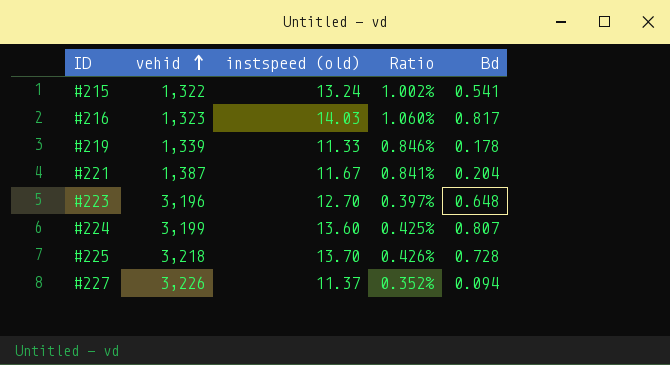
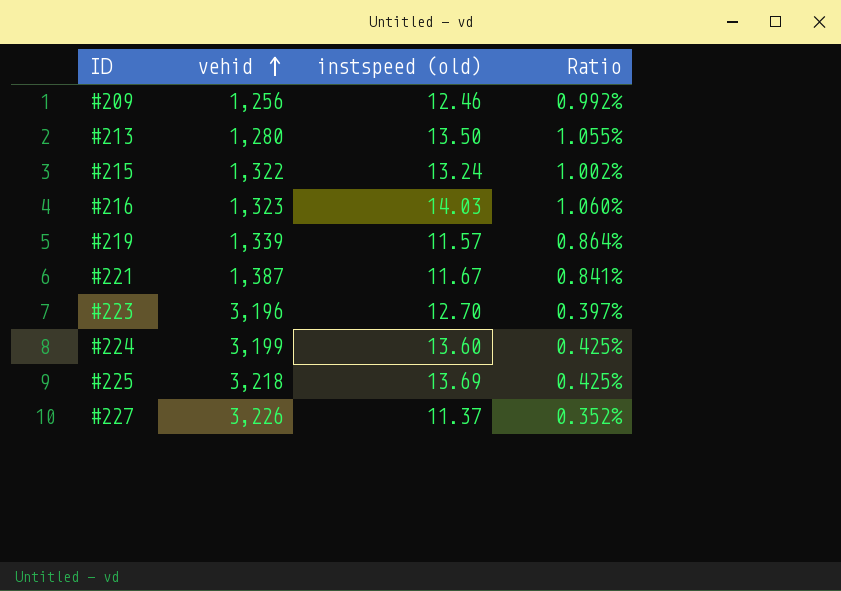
column Bd | position: 5 -> none
row #209: none -> 1,256 | 12.46 | 0.992%
row #213: none -> 1,280 | 13.50 | 1.055%
#219 | instspeed (old): 11.33 -> 11.57
#219 | Ratio: 0.846% -> 0.864%
#225 | instspeed (old): 13.70 -> 13.69
#225 | Ratio: 0.426% -> 0.425%

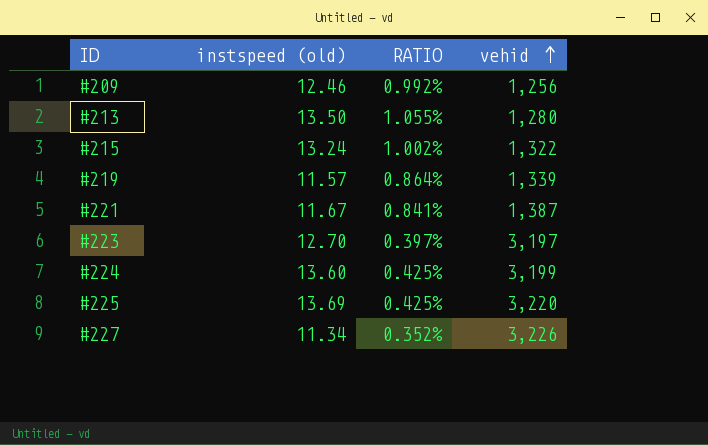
column name: Ratio -> RATIO
column vehid | position: 2 -> 4
row #216: 1,323 | 14.03 | 1.060% -> none
#223 | vehid: 3,196 -> 3,197
#225 | vehid: 3,218 -> 3,220
#227 | instspeed (old): 11.37 -> 11.34

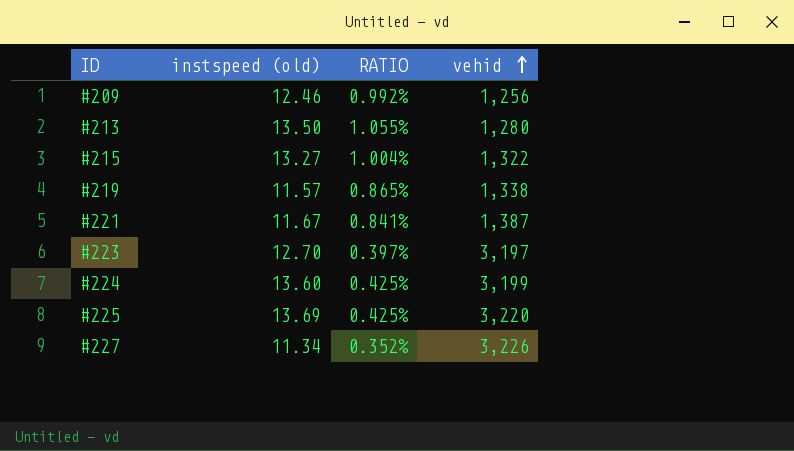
#215 | instspeed (old): 13.24 -> 13.27
#215 | RATIO: 1.002% -> 1.004%
#219 | RATIO: 0.864% -> 0.865%
#219 | vehid: 1,339 -> 1,338

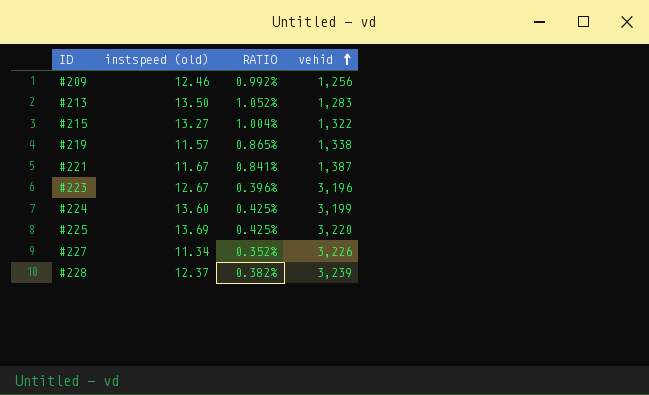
#213 | RATIO: 1.055% -> 1.052%
#213 | vehid: 1,280 -> 1,283
#223 | instspeed (old): 12.70 -> 12.67
#223 | RATIO: 0.397% -> 0.396%
#223 | vehid: 3,197 -> 3,196
row #228: none -> 12.37 | 0.382% | 3,239

